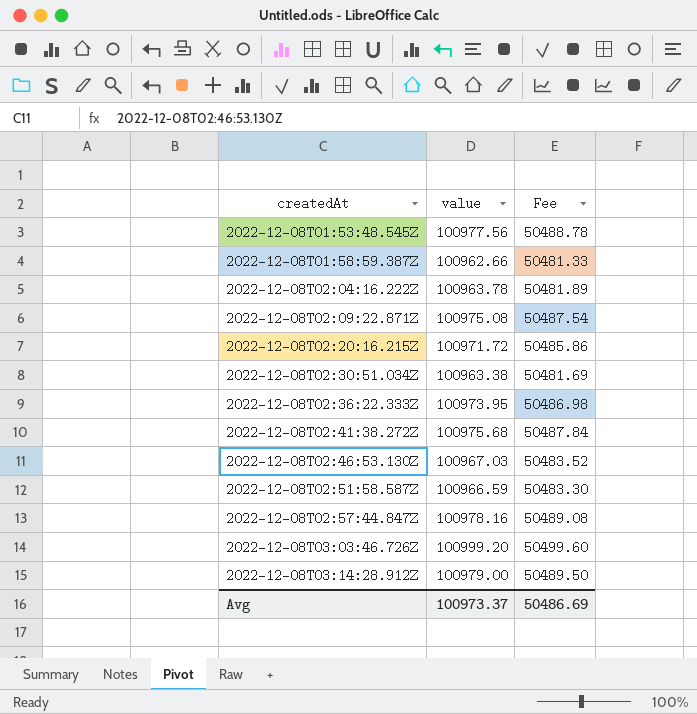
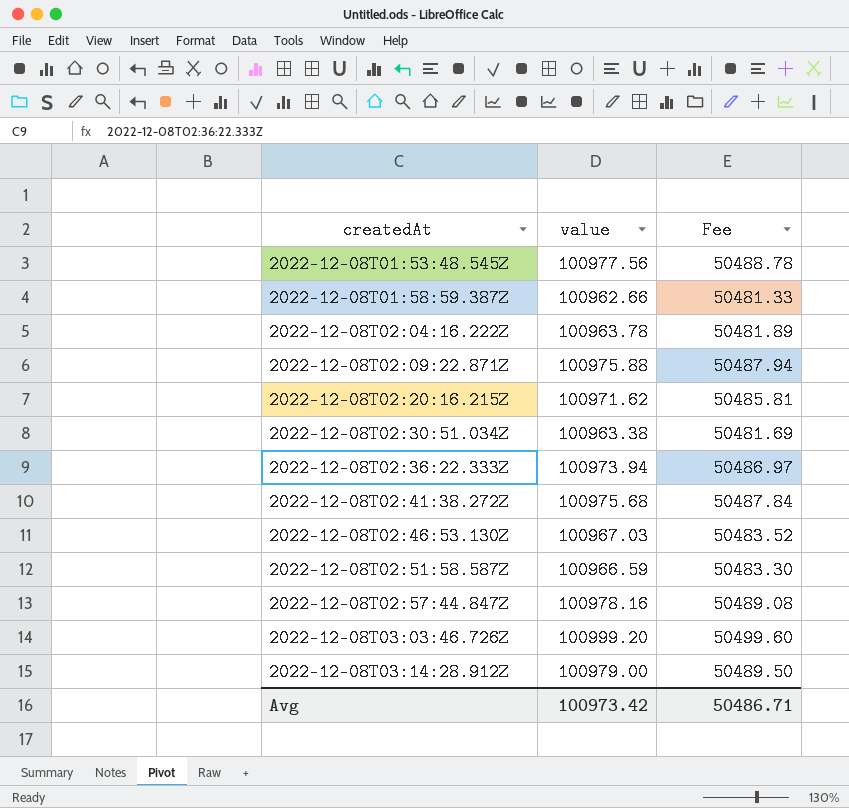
2022-12-08T02:09:22.871Z | value: 100975.08 -> 100975.88
2022-12-08T02:09:22.871Z | Fee: 50487.54 -> 50487.94
2022-12-08T02:20:16.215Z | value: 100971.72 -> 100971.62
2022-12-08T02:20:16.215Z | Fee: 50485.86 -> 50485.81
2022-12-08T02:36:22.333Z | value: 100973.95 -> 100973.94
2022-12-08T02:36:22.333Z | Fee: 50486.98 -> 50486.97
Avg | value: 100973.37 -> 100973.42
Avg | Fee: 50486.69 -> 50486.71

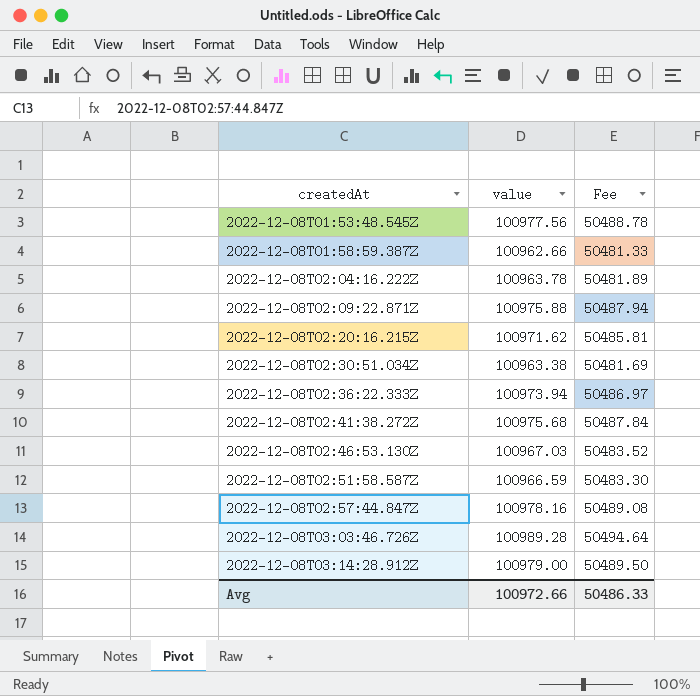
2022-12-08T03:03:46.726Z | value: 100999.20 -> 100989.28
2022-12-08T03:03:46.726Z | Fee: 50499.60 -> 50494.64
Avg | value: 100973.42 -> 100972.66
Avg | Fee: 50486.71 -> 50486.33

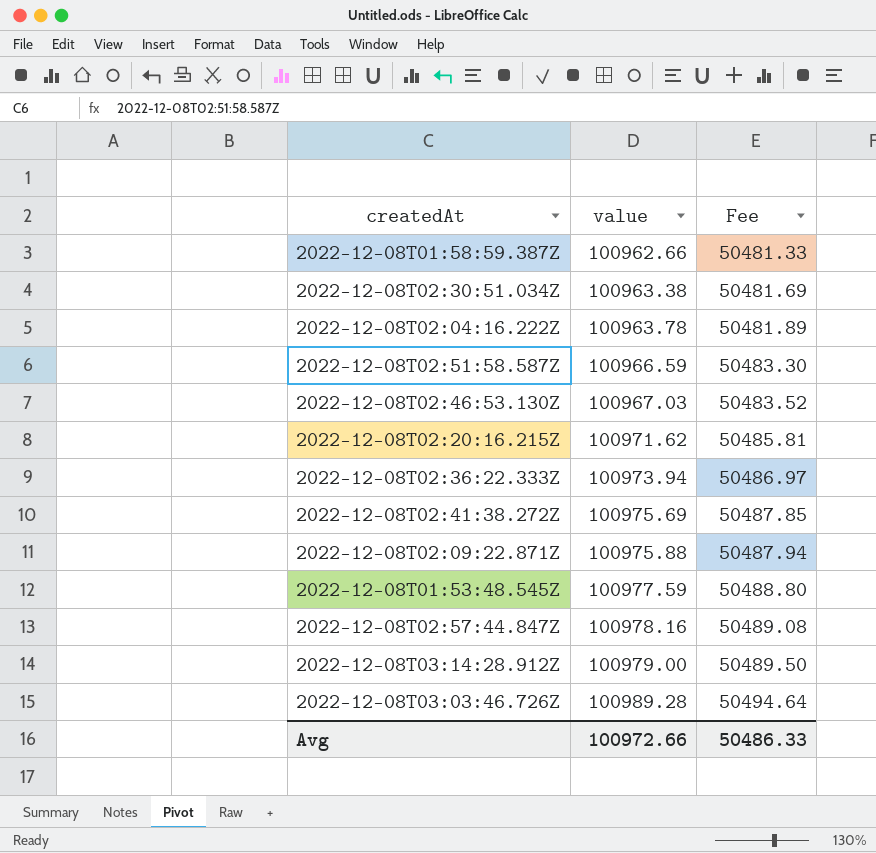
row order: createdAt ascending -> value ascending
2022-12-08T02:41:38.272Z | value: 100975.68 -> 100975.69
2022-12-08T02:41:38.272Z | Fee: 50487.84 -> 50487.85
2022-12-08T01:53:48.545Z | value: 100977.56 -> 100977.59
2022-12-08T01:53:48.545Z | Fee: 50488.78 -> 50488.80

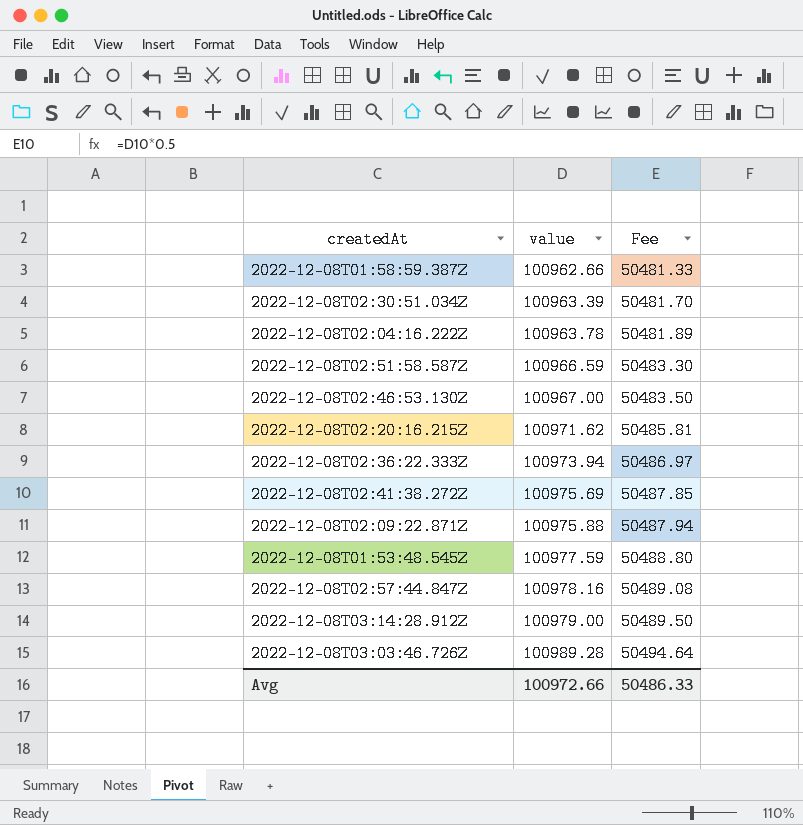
2022-12-08T02:30:51.034Z | value: 100963.38 -> 100963.39
2022-12-08T02:30:51.034Z | Fee: 50481.69 -> 50481.70
2022-12-08T02:46:53.130Z | value: 100967.03 -> 100967.00
2022-12-08T02:46:53.130Z | Fee: 50483.52 -> 50483.50

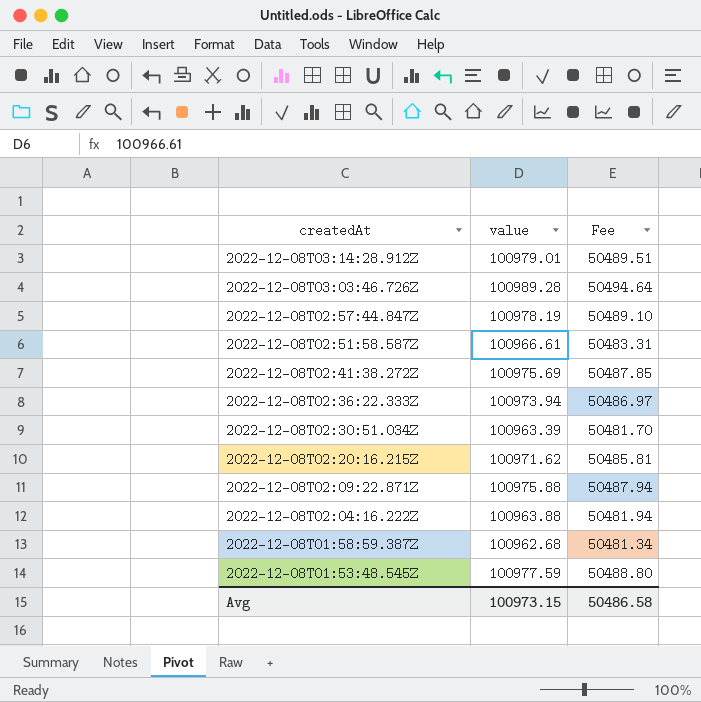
row order: value ascending -> createdAt descending
row 2022-12-08T02:46:53.130Z: 100967.00 | 50483.50 -> none
2022-12-08T03:14:28.912Z | value: 100979.00 -> 100979.01
2022-12-08T03:14:28.912Z | Fee: 50489.50 -> 50489.51
2022-12-08T02:57:44.847Z | value: 100978.16 -> 100978.19
2022-12-08T02:57:44.847Z | Fee: 50489.08 -> 50489.10
2022-12-08T02:51:58.587Z | value: 100966.59 -> 100966.61
2022-12-08T02:51:58.587Z | Fee: 50483.30 -> 50483.31
2022-12-08T02:04:16.222Z | value: 100963.78 -> 100963.88
2022-12-08T02:04:16.222Z | Fee: 50481.89 -> 50481.94
2022-12-08T01:58:59.387Z | value: 100962.66 -> 100962.68
2022-12-08T01:58:59.387Z | Fee: 50481.33 -> 50481.34
Avg | value: 100972.66 -> 100973.15
Avg | Fee: 50486.33 -> 50486.58

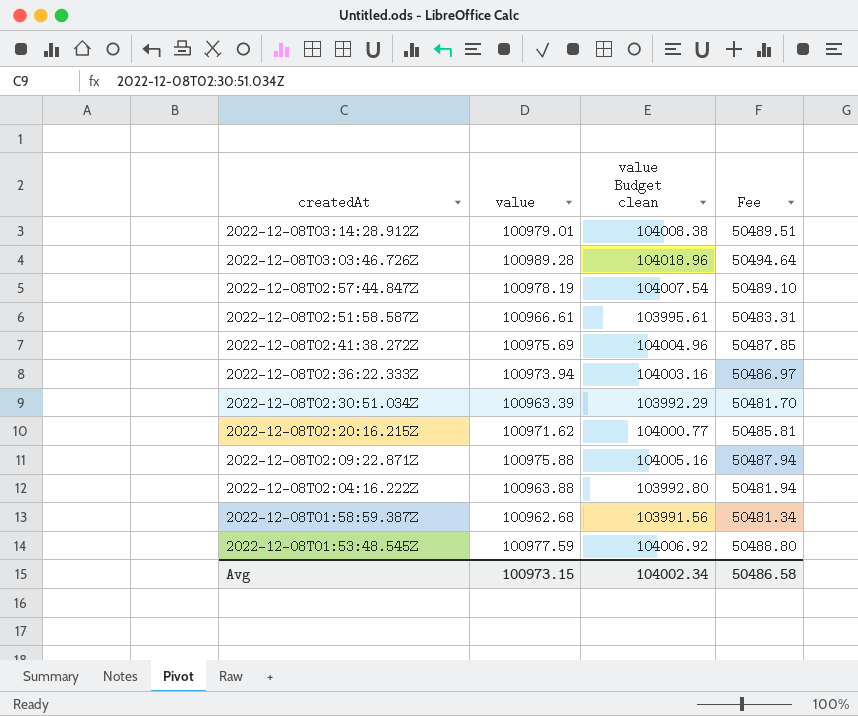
column value Budget clean | formula: none -> [value] * 1.03

